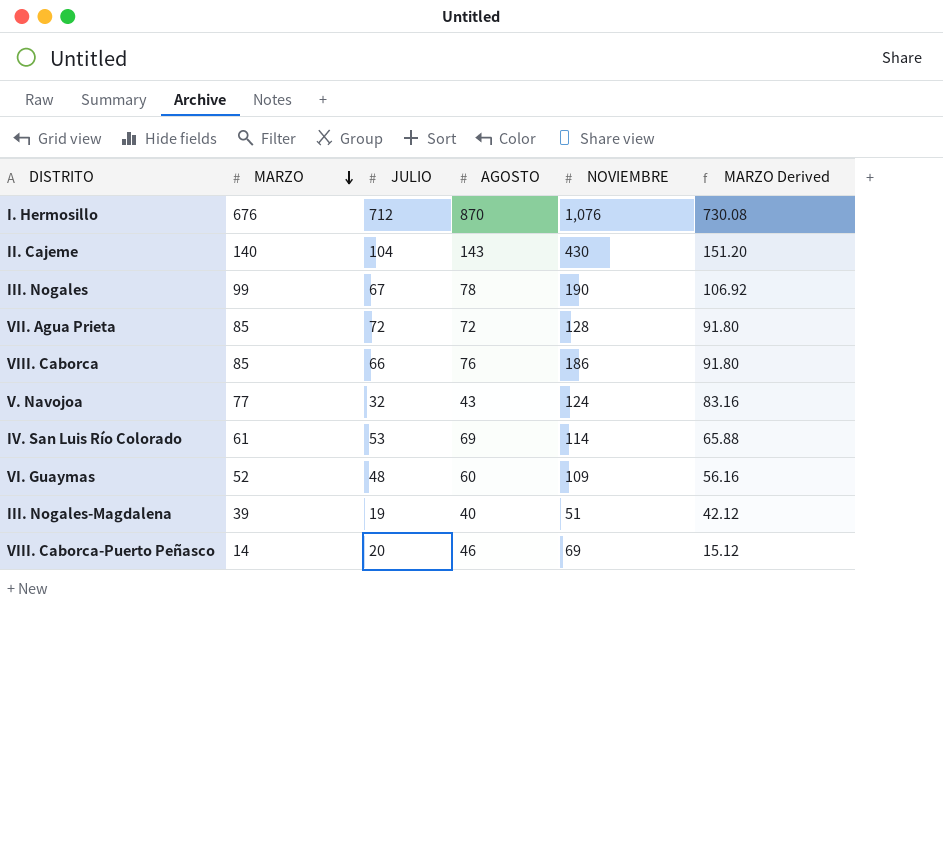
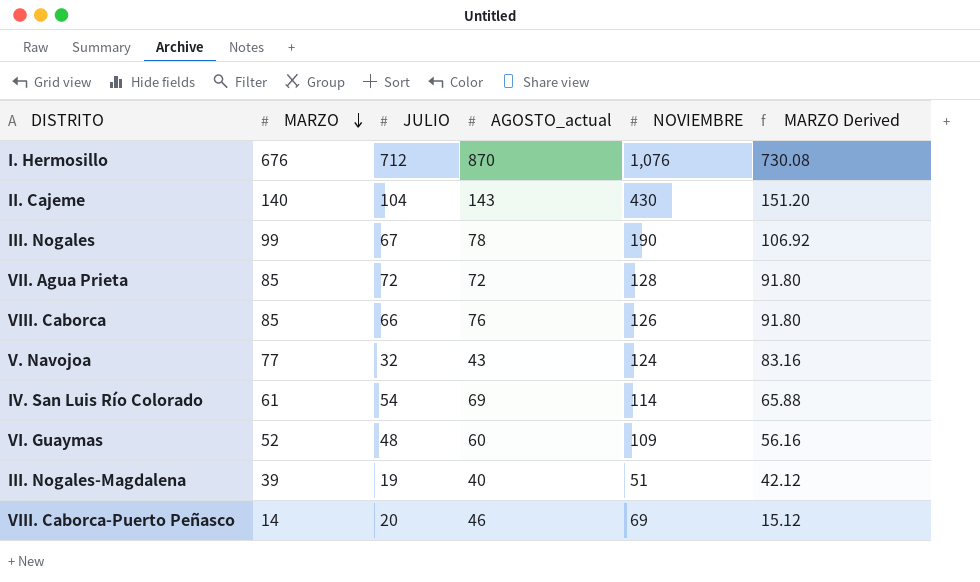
column name: AGOSTO -> AGOSTO_actual
VIII. Caborca | NOVIEMBRE: 186 -> 126
IV. San Luis Río Colorado | JULIO: 53 -> 54

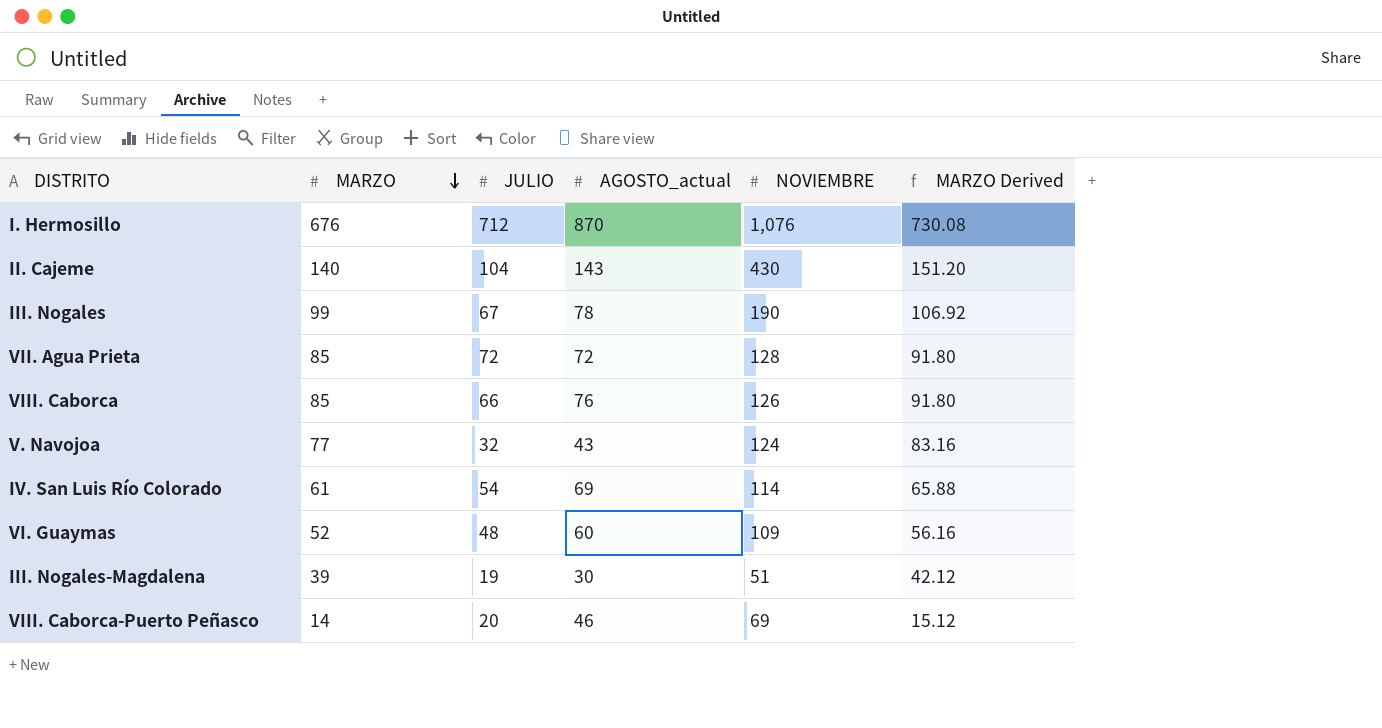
III. Nogales-Magdalena | AGOSTO_actual: 40 -> 30

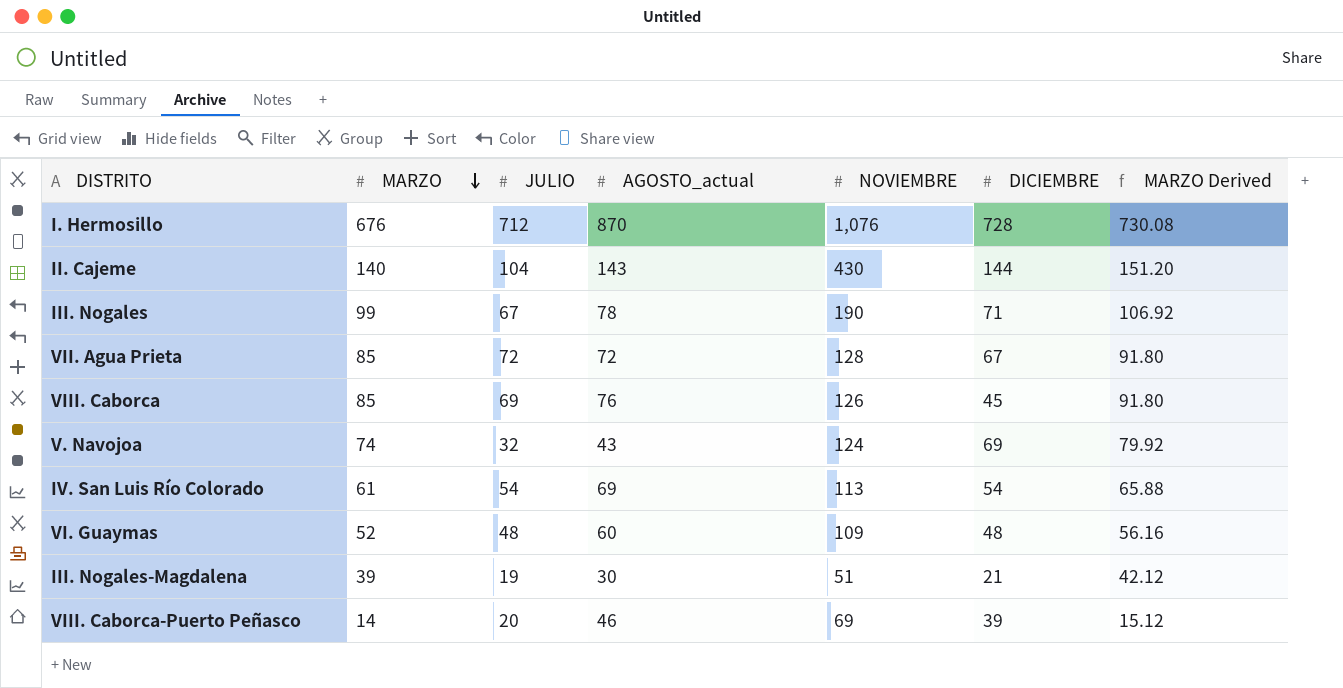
column DICIEMBRE | position: none -> 6
VIII. Caborca | JULIO: 66 -> 69
V. Navojoa | MARZO: 77 -> 74
V. Navojoa | MARZO Derived: 83.16 -> 79.92
IV. San Luis Río Colorado | NOVIEMBRE: 114 -> 113

